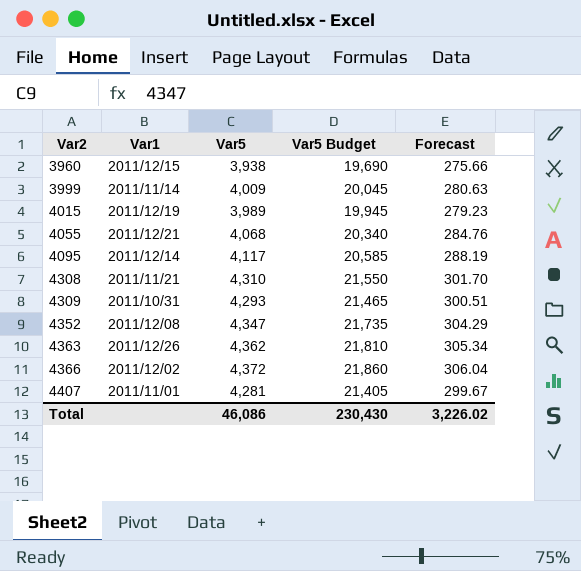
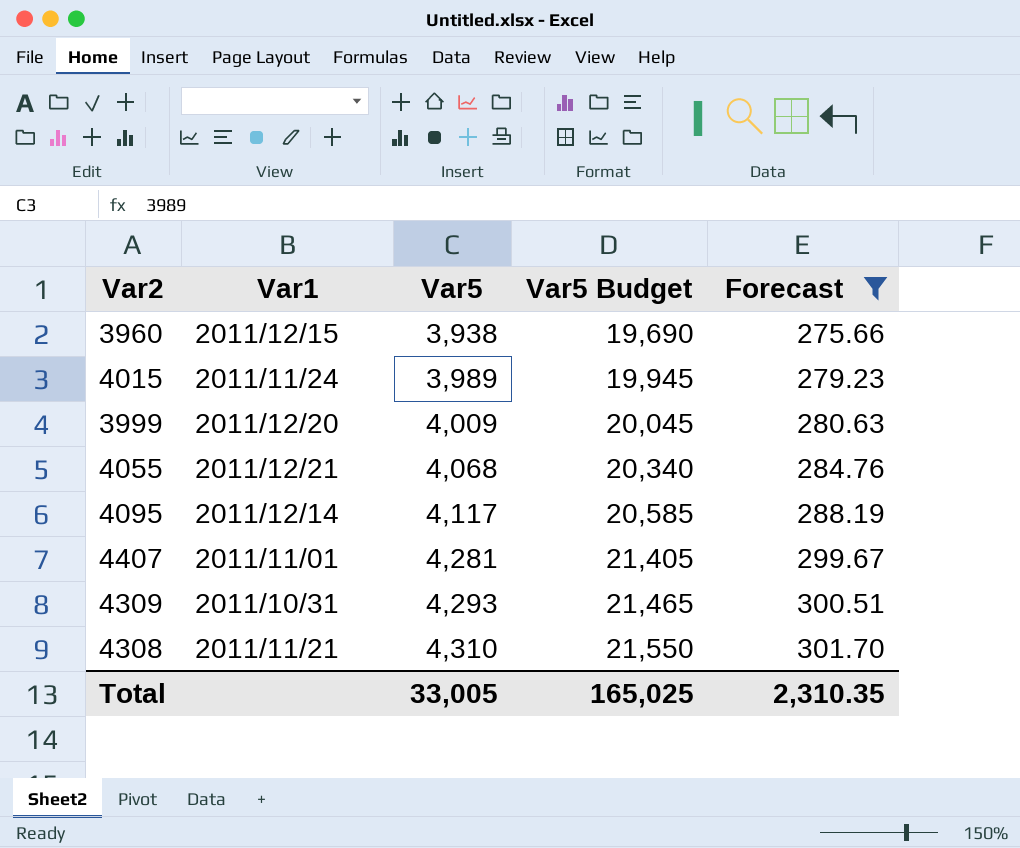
filter: none -> Forecast <= 301.70
row order: Var2 ascending -> Var5 ascending
4015 | Var1: 2011/12/19 -> 2011/11/24
3999 | Var1: 2011/11/14 -> 2011/12/20
Total | Var5: 46,086 -> 33,005
Total | Var5 Budget: 230,430 -> 165,025
Total | Forecast: 3,226.02 -> 2,310.35

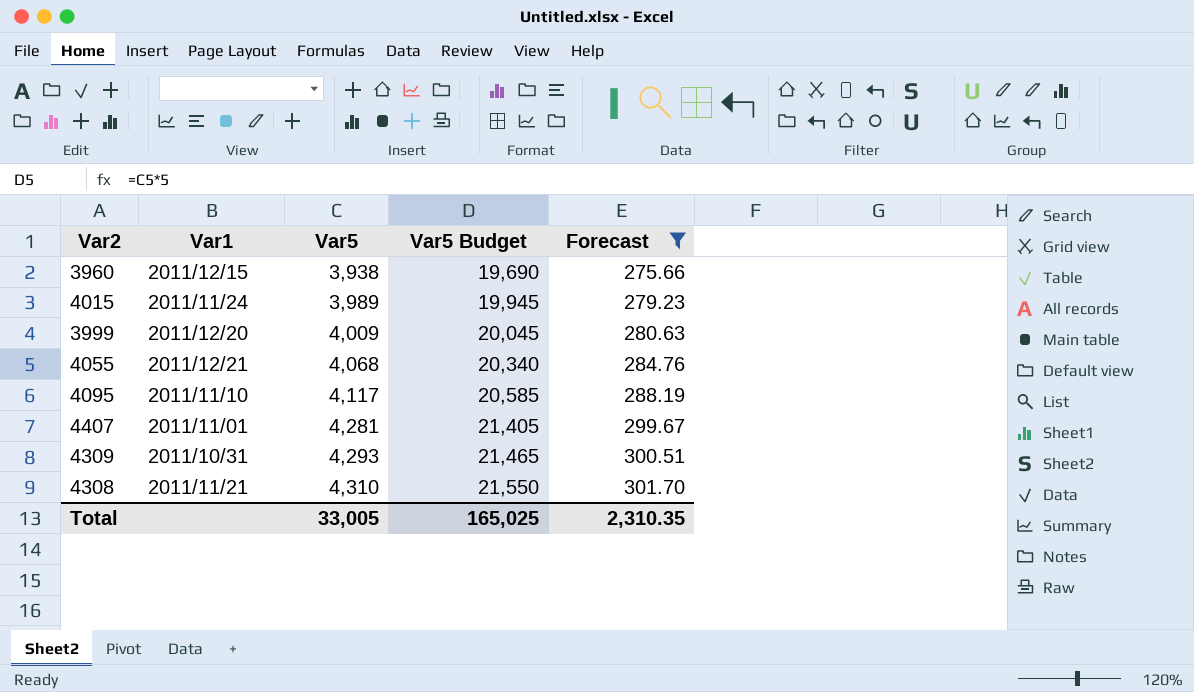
4095 | Var1: 2011/12/14 -> 2011/11/10

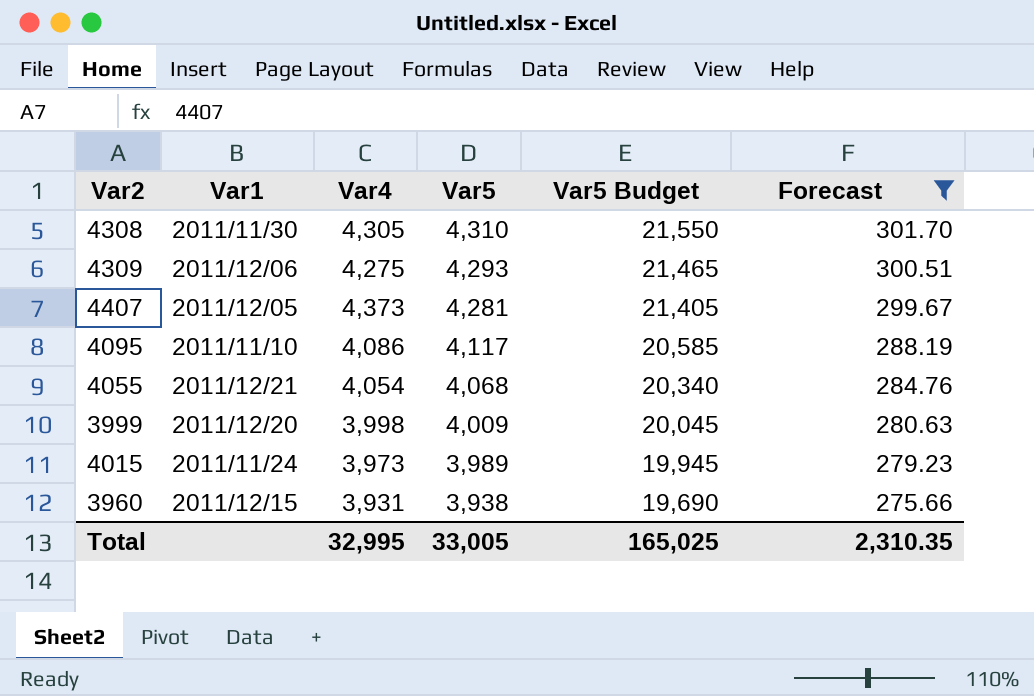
row order: Var5 ascending -> Var5 descending
column Var4 | position: none -> 3
4308 | Var1: 2011/11/21 -> 2011/11/30
4309 | Var1: 2011/10/31 -> 2011/12/06
4407 | Var1: 2011/11/01 -> 2011/12/05

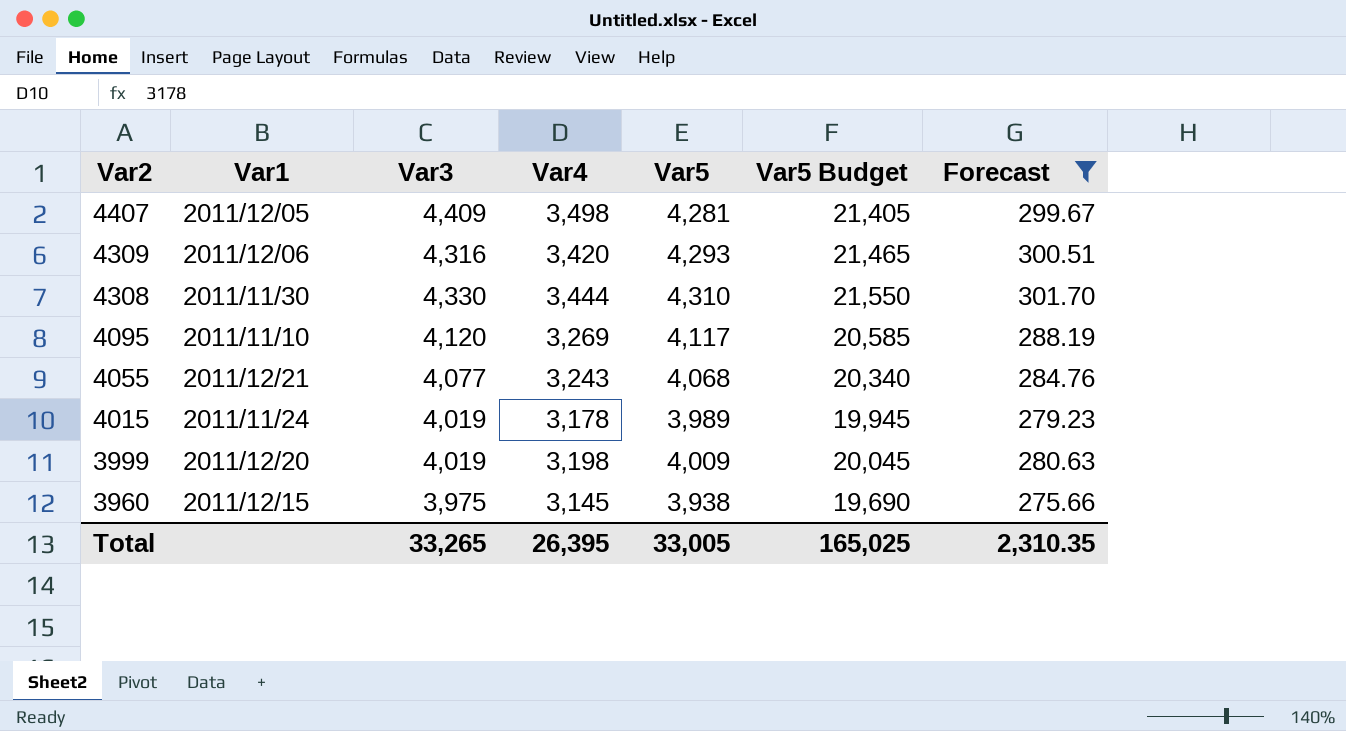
row order: Var5 descending -> Var2 descending
column Var3 | position: none -> 3
4407 | Var4: 4,373 -> 3,498
4309 | Var4: 4,275 -> 3,420
4308 | Var4: 4,305 -> 3,444
4095 | Var4: 4,086 -> 3,269
4055 | Var4: 4,054 -> 3,243
4015 | Var4: 3,973 -> 3,178
3999 | Var4: 3,998 -> 3,198
3960 | Var4: 3,931 -> 3,145
Total | Var4: 32,995 -> 26,395

